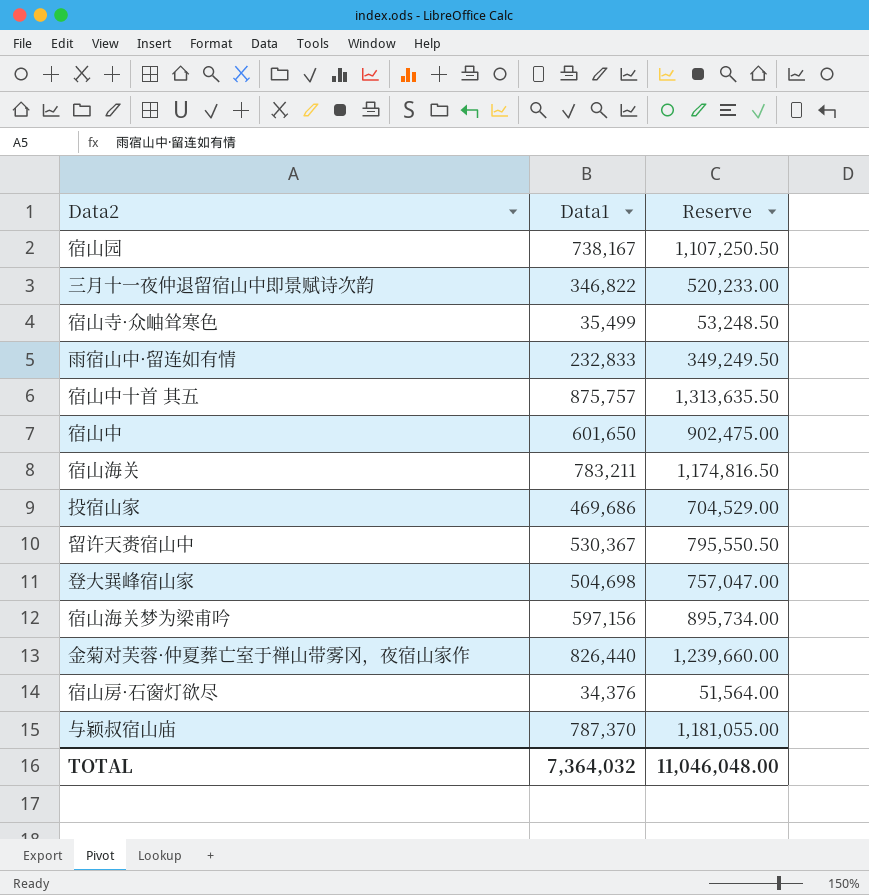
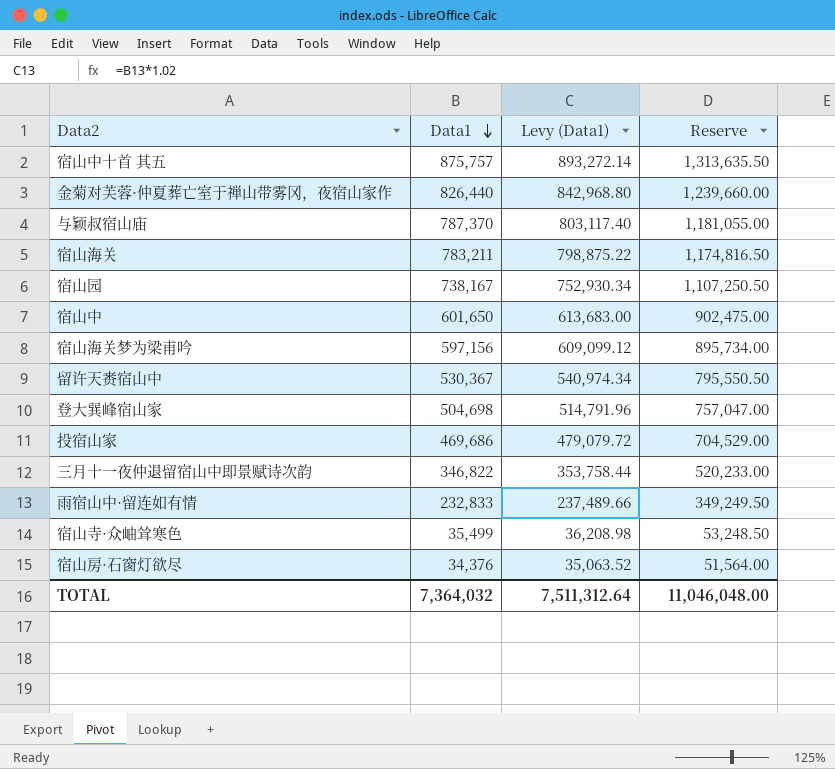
row order: none -> Data1 descending
column Levy (Data1) | formula: none -> [Data1] * 1.02

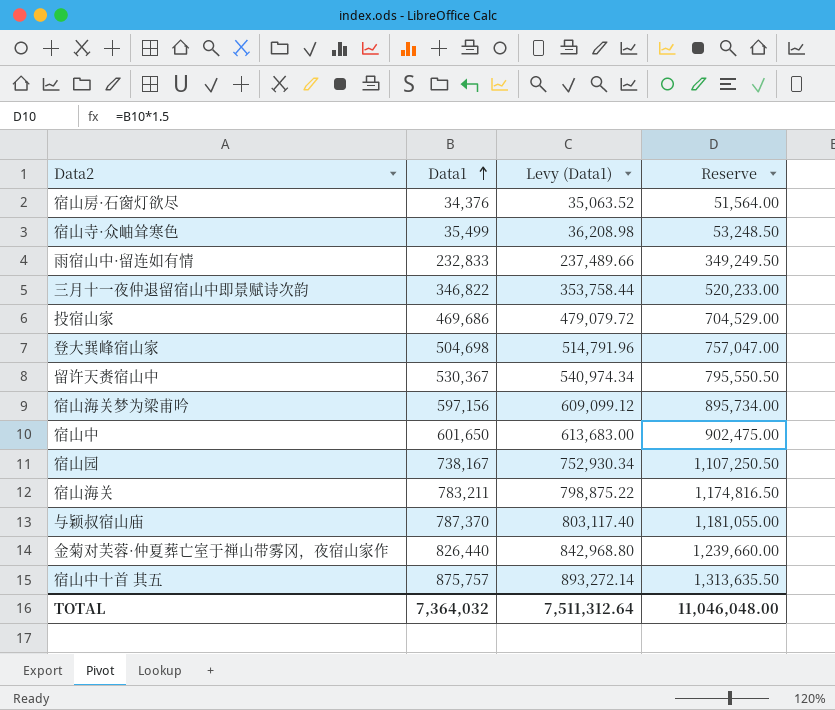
row order: Data1 descending -> Data1 ascending

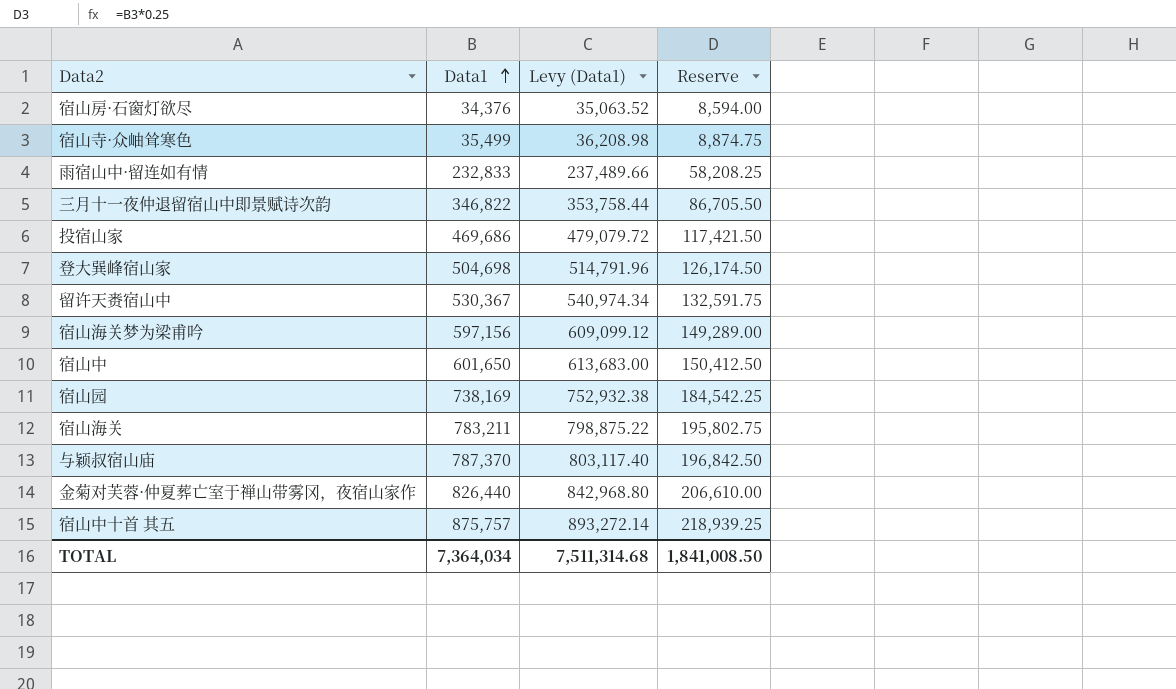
column Reserve | formula: [Data1] * 1.5 -> [Data1] * 0.25
宿山园 | Data1: 738,167 -> 738,169
宿山园 | Levy (Data1): 752,930.34 -> 752,932.38
TOTAL | Data1: 7,364,032 -> 7,364,034
TOTAL | Levy (Data1): 7,511,312.64 -> 7,511,314.68
TOTAL | Reserve: 11,046,048.00 -> 1,841,008.50

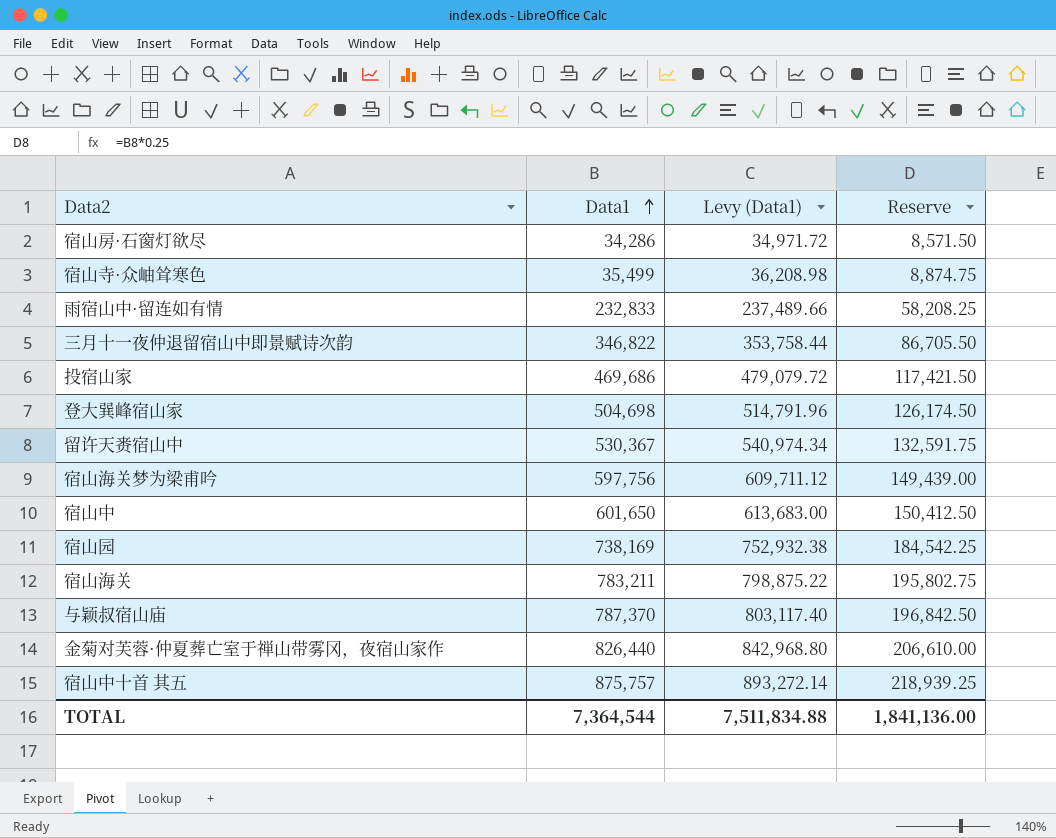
宿山房·石窗灯欲尽 | Data1: 34,376 -> 34,286
宿山房·石窗灯欲尽 | Levy (Data1): 35,063.52 -> 34,971.72
宿山房·石窗灯欲尽 | Reserve: 8,594.00 -> 8,571.50
宿山海关梦为梁甫吟 | Data1: 597,156 -> 597,756
宿山海关梦为梁甫吟 | Levy (Data1): 609,099.12 -> 609,711.12
宿山海关梦为梁甫吟 | Reserve: 149,289.00 -> 149,439.00
TOTAL | Data1: 7,364,034 -> 7,364,544
TOTAL | Levy (Data1): 7,511,314.68 -> 7,511,834.88
TOTAL | Reserve: 1,841,008.50 -> 1,841,136.00

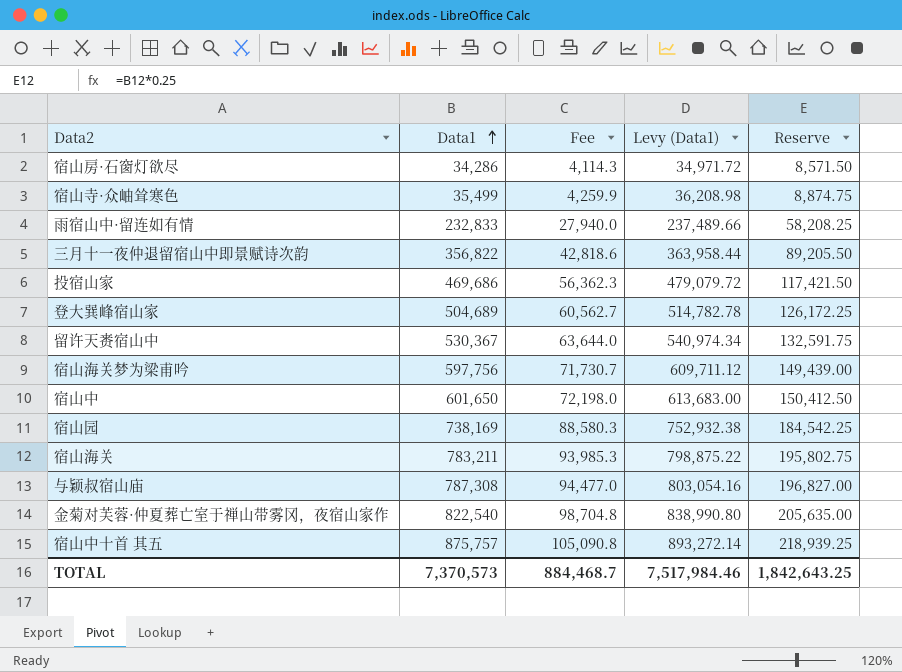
column Fee | formula: none -> [Data1] * 0.12
三月十一夜仲退留宿山中即景赋诗次韵 | Data1: 346,822 -> 356,822
三月十一夜仲退留宿山中即景赋诗次韵 | Levy (Data1): 353,758.44 -> 363,958.44
三月十一夜仲退留宿山中即景赋诗次韵 | Reserve: 86,705.50 -> 89,205.50
登大巽峰宿山家 | Data1: 504,698 -> 504,689
登大巽峰宿山家 | Levy (Data1): 514,791.96 -> 514,782.78
登大巽峰宿山家 | Reserve: 126,174.50 -> 126,172.25
与颖叔宿山庙 | Data1: 787,370 -> 787,308
与颖叔宿山庙 | Levy (Data1): 803,117.40 -> 803,054.16
与颖叔宿山庙 | Reserve: 196,842.50 -> 196,827.00
金菊对芙蓉·仲夏葬亡室于禅山带雾冈，夜宿山家作 | Data1: 826,440 -> 822,540
金菊对芙蓉·仲夏葬亡室于禅山带雾冈，夜宿山家作 | Levy (Data1): 842,968.80 -> 838,990.80
金菊对芙蓉·仲夏葬亡室于禅山带雾冈，夜宿山家作 | Reserve: 206,610.00 -> 205,635.00
TOTAL | Data1: 7,364,544 -> 7,370,573
TOTAL | Levy (Data1): 7,511,834.88 -> 7,517,984.46
TOTAL | Reserve: 1,841,136.00 -> 1,842,643.25

